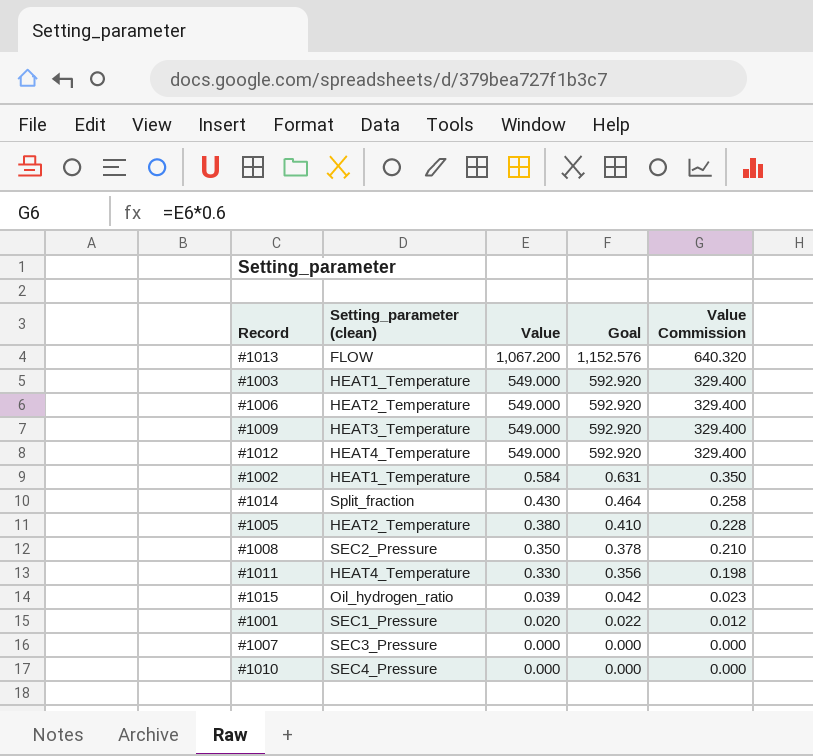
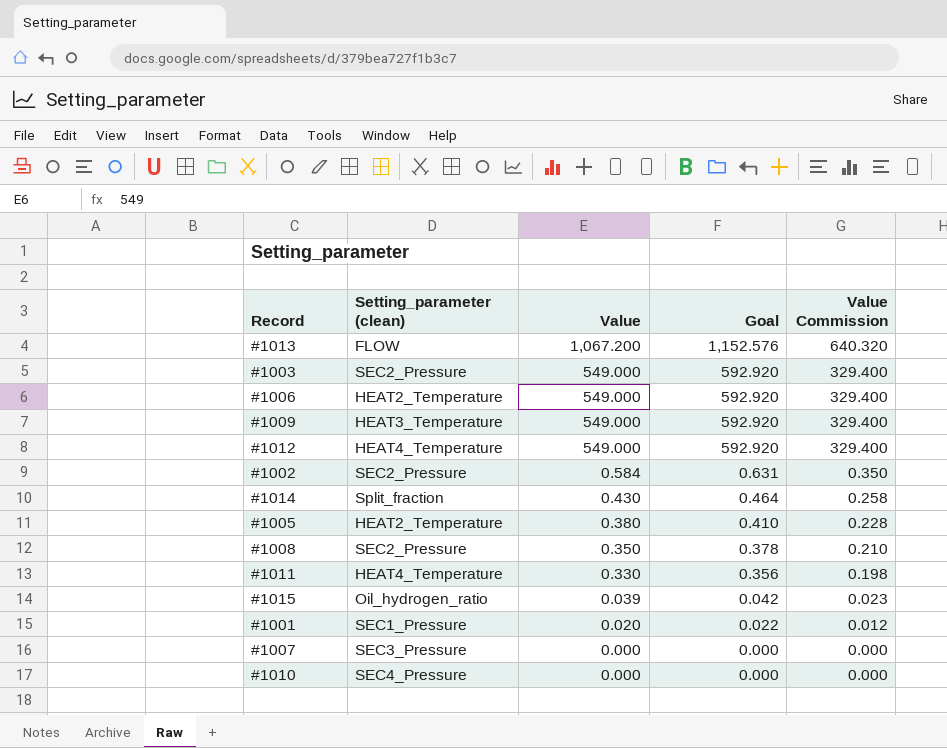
#1003 | Setting_parameter (clean): HEAT1_Temperature -> SEC2_Pressure
#1002 | Setting_parameter (clean): HEAT1_Temperature -> SEC2_Pressure

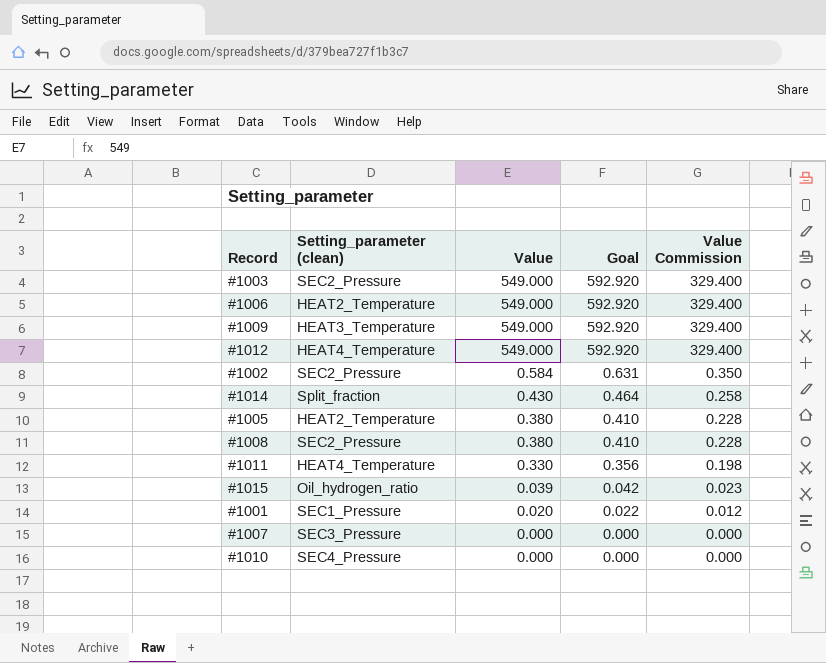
row #1013: FLOW | 1,067.200 | 1,152.576 | 640.320 -> none
#1008 | Value: 0.350 -> 0.380
#1008 | Goal: 0.378 -> 0.410
#1008 | Value Commission: 0.210 -> 0.228

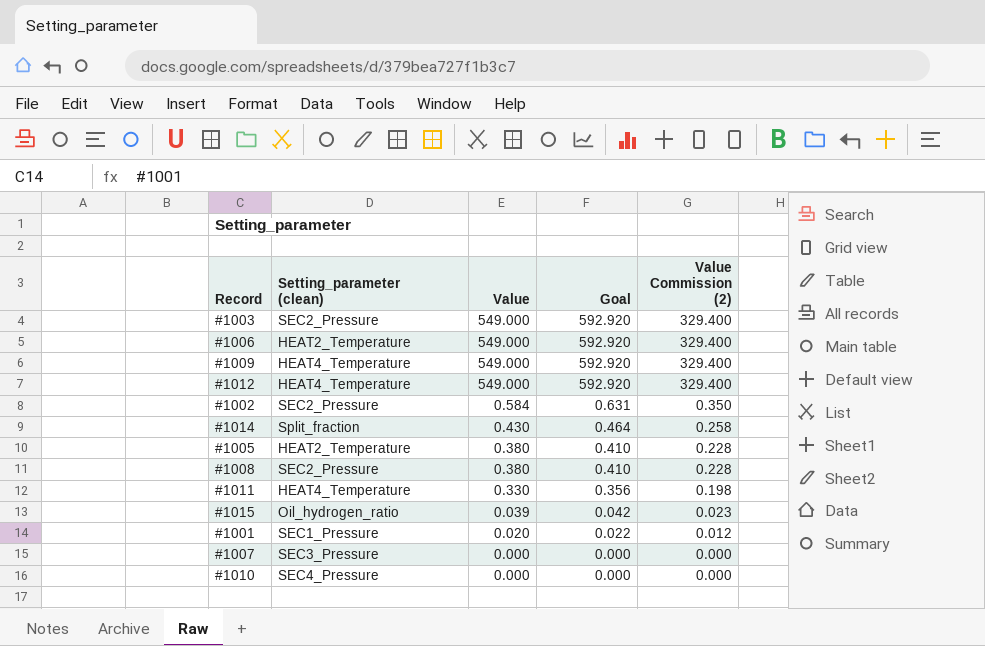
column name: Value Commission -> Value Commission (2)
#1009 | Setting_parameter (clean): HEAT3_Temperature -> HEAT4_Temperature

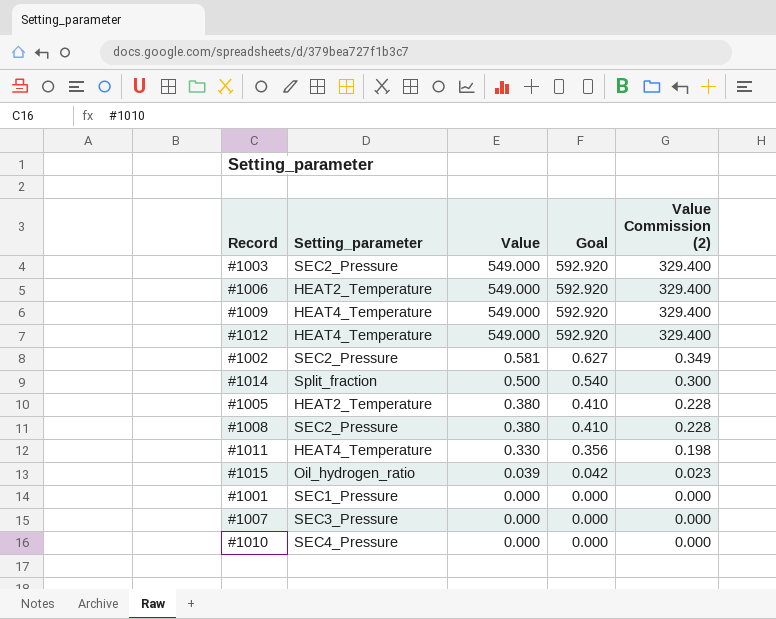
column name: Setting_parameter (clean) -> Setting_parameter
#1002 | Value: 0.584 -> 0.581
#1002 | Goal: 0.631 -> 0.627
#1002 | Value Commission (2): 0.350 -> 0.349
#1014 | Value: 0.430 -> 0.500
#1014 | Goal: 0.464 -> 0.540
#1014 | Value Commission (2): 0.258 -> 0.300
#1001 | Value: 0.020 -> 0.000
#1001 | Goal: 0.022 -> 0.000
#1001 | Value Commission (2): 0.012 -> 0.000

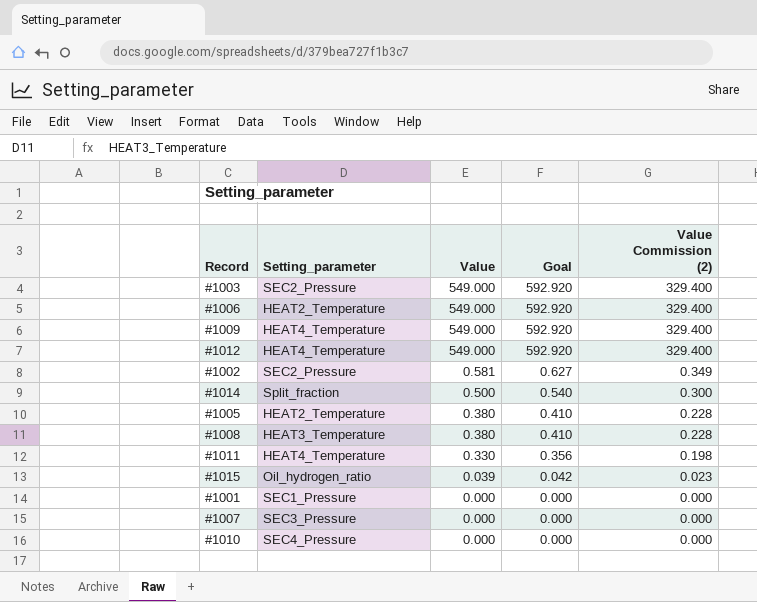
#1008 | Setting_parameter: SEC2_Pressure -> HEAT3_Temperature

